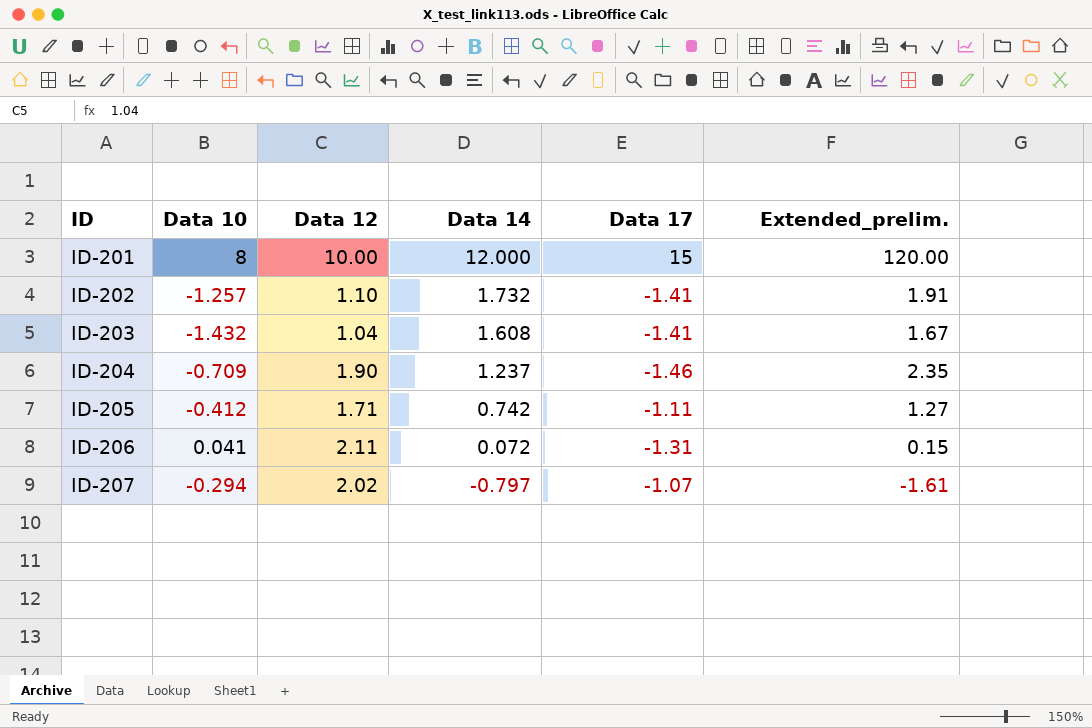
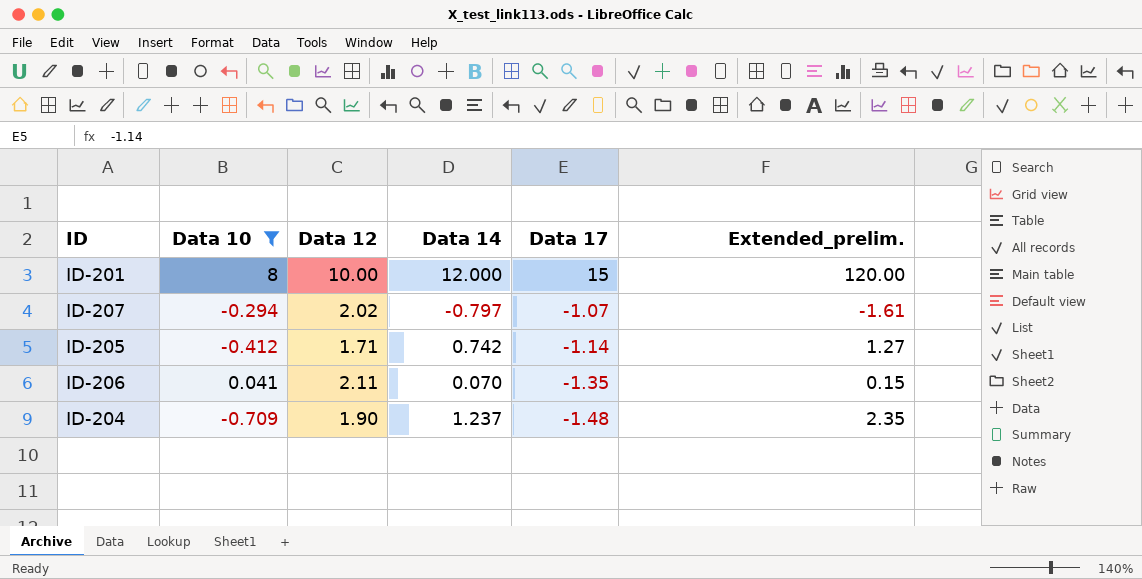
filter: none -> Data 10 >= -0.709
row order: ID ascending -> Data 17 descending
ID-205 | Data 17: -1.11 -> -1.14
ID-206 | Data 14: 0.072 -> 0.070
ID-206 | Data 17: -1.31 -> -1.35
ID-204 | Data 17: -1.46 -> -1.48

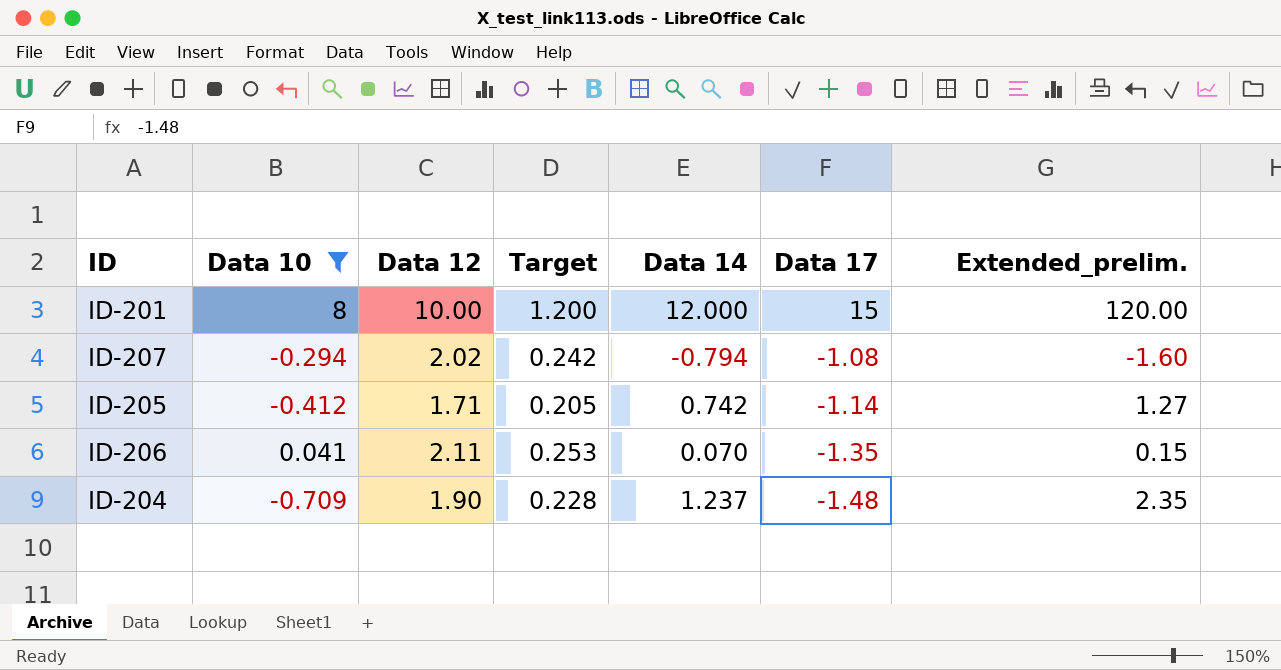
column Target | formula: none -> [Data 12] * 0.12
ID-207 | Data 14: -0.797 -> -0.794
ID-207 | Data 17: -1.07 -> -1.08
ID-207 | Extended_prelim.: -1.61 -> -1.60

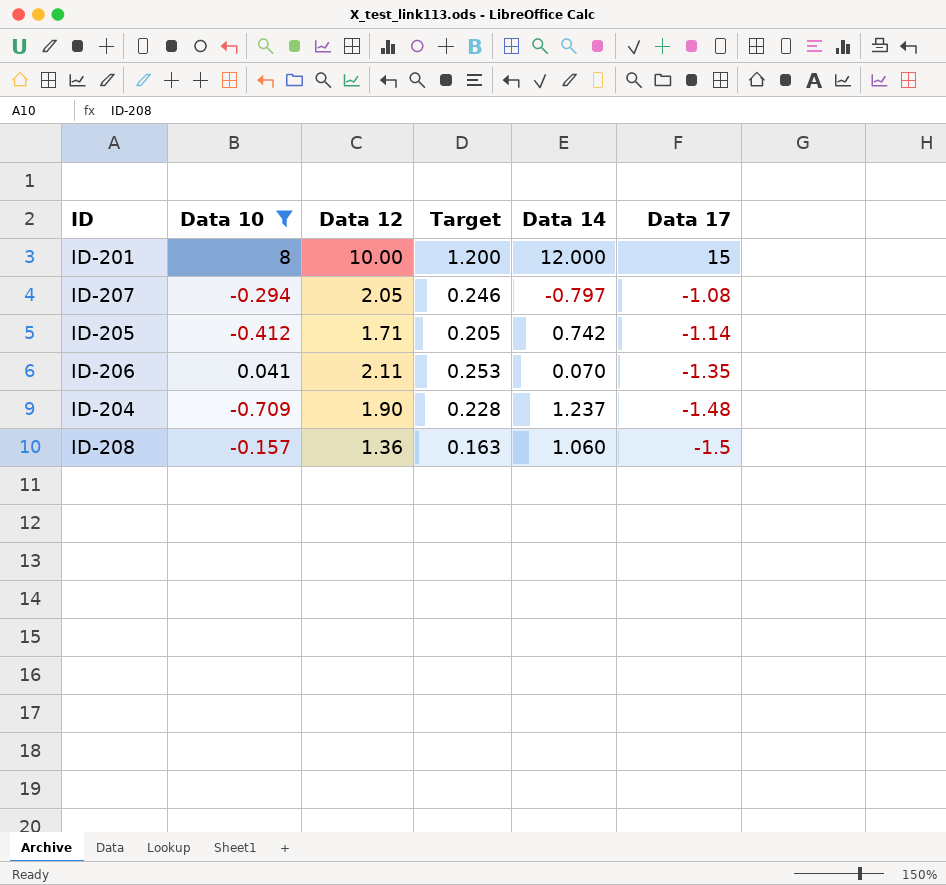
column Extended_prelim. | formula: [Data 12] * [Data 14] -> none
ID-207 | Data 12: 2.02 -> 2.05
ID-207 | Target: 0.242 -> 0.246
ID-207 | Data 14: -0.794 -> -0.797
row ID-208: none -> -0.157 | 1.36 | 0.163 | 1.060 | -1.5

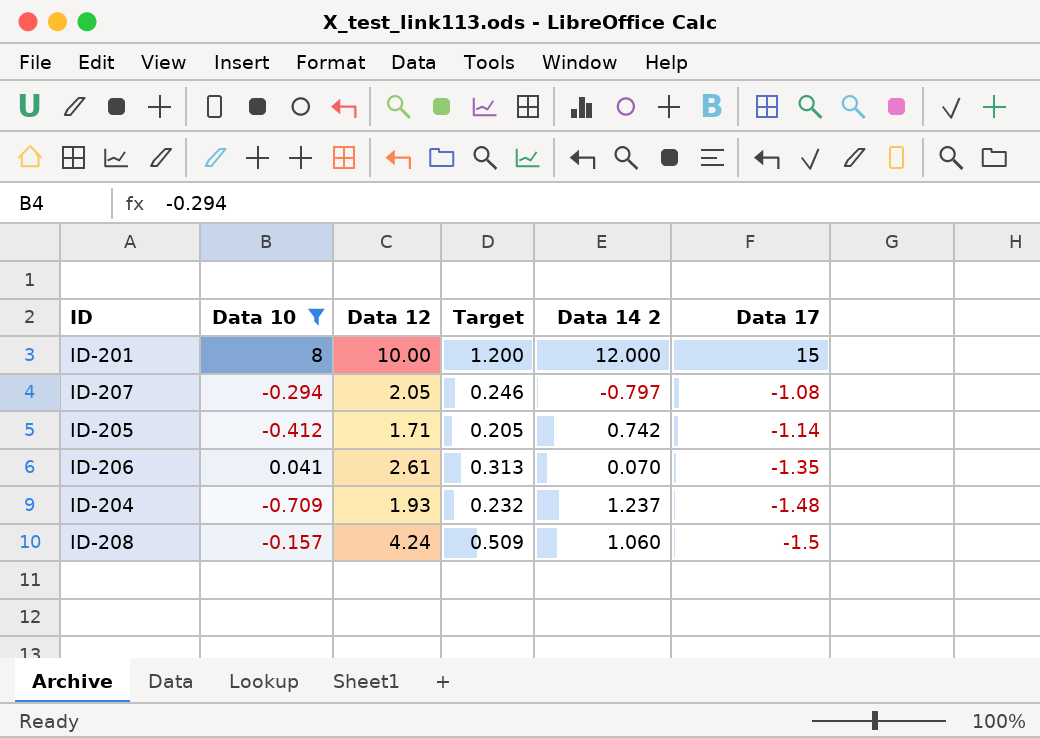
column name: Data 14 -> Data 14 2
ID-206 | Data 12: 2.11 -> 2.61
ID-206 | Target: 0.253 -> 0.313
ID-204 | Data 12: 1.90 -> 1.93
ID-204 | Target: 0.228 -> 0.232
ID-208 | Data 12: 1.36 -> 4.24
ID-208 | Target: 0.163 -> 0.509

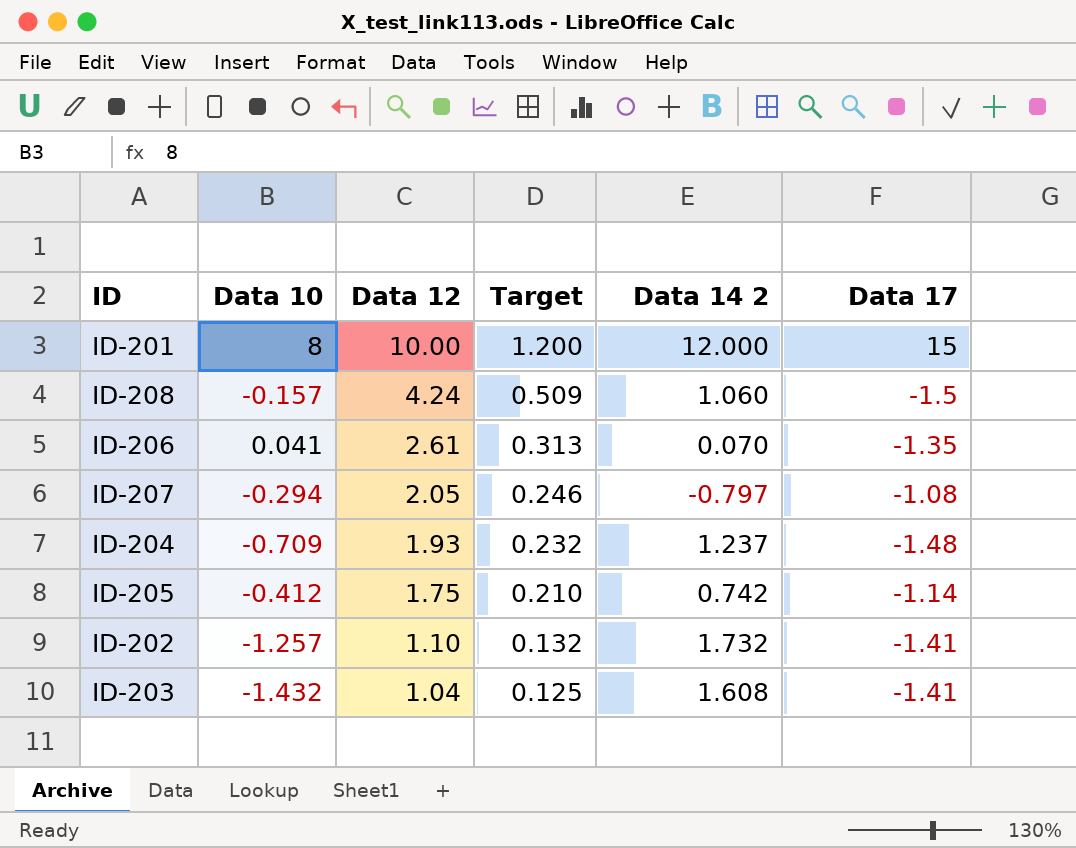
filter: Data 10 >= -0.709 -> none
row order: Data 17 descending -> Data 12 descending
ID-205 | Data 12: 1.71 -> 1.75
ID-205 | Target: 0.205 -> 0.210

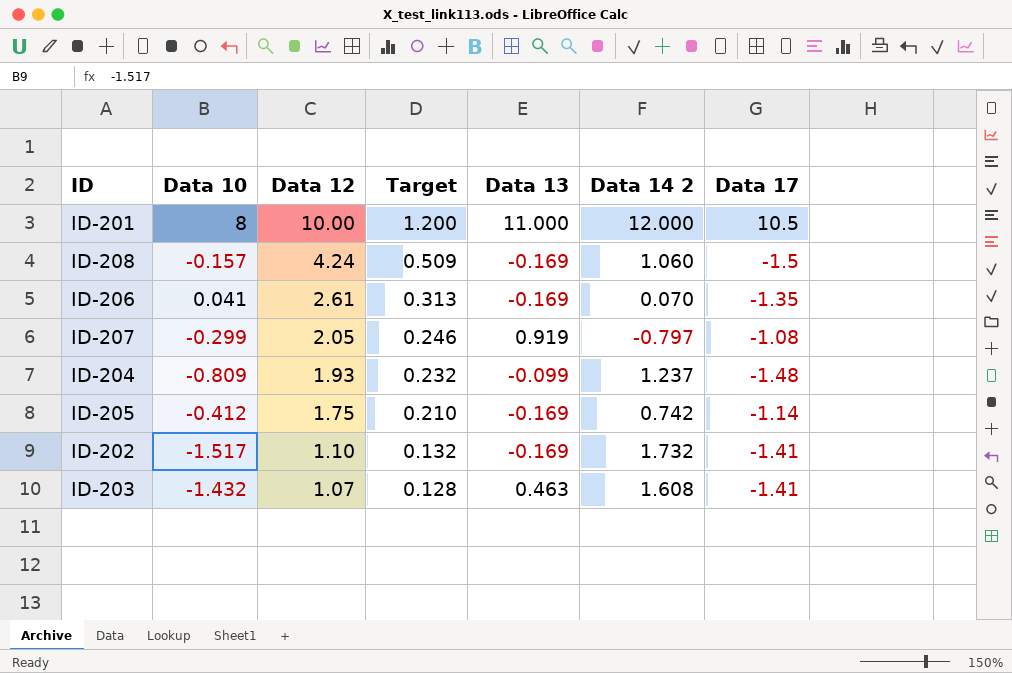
column Data 13 | position: none -> 5
ID-201 | Data 17: 15 -> 10.5
ID-207 | Data 10: -0.294 -> -0.299
ID-204 | Data 10: -0.709 -> -0.809
ID-202 | Data 10: -1.257 -> -1.517
ID-203 | Data 12: 1.04 -> 1.07
ID-203 | Target: 0.125 -> 0.128

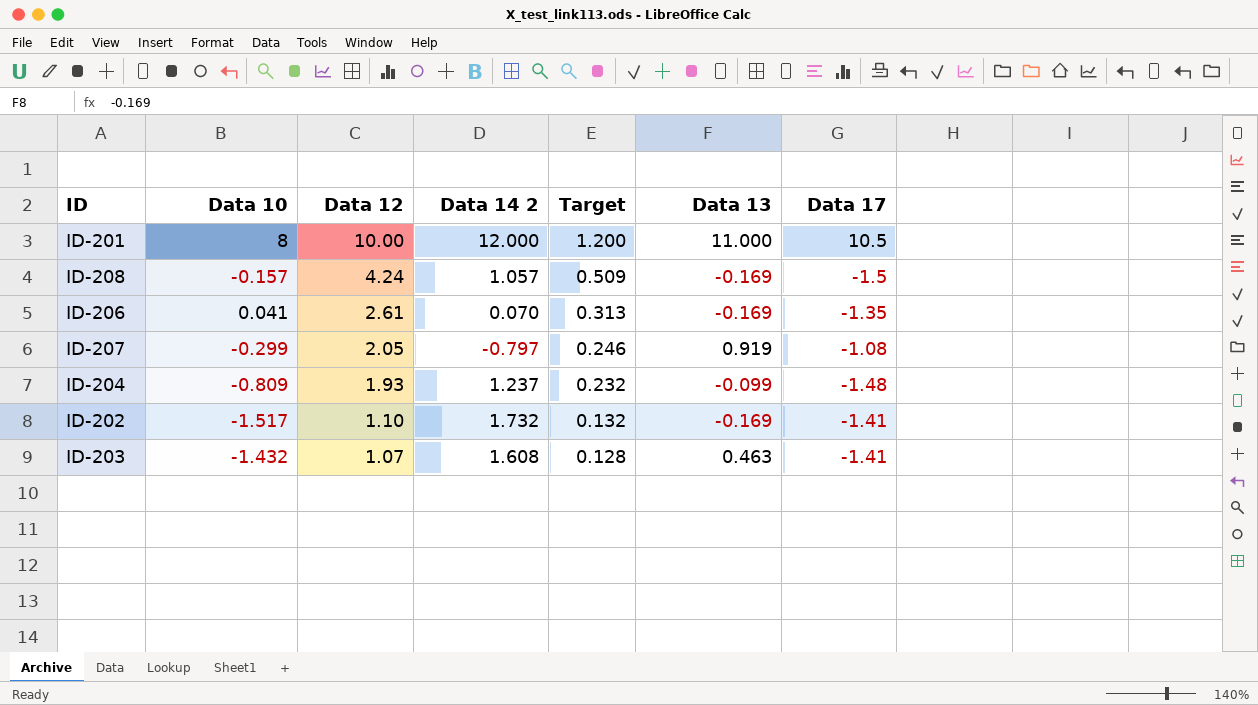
column Data 14 2 | position: 6 -> 4
row ID-205: -0.412 | 1.75 | 0.210 | -0.169 | 0.742 | -1.14 -> none
ID-208 | Data 14 2: 1.060 -> 1.057

